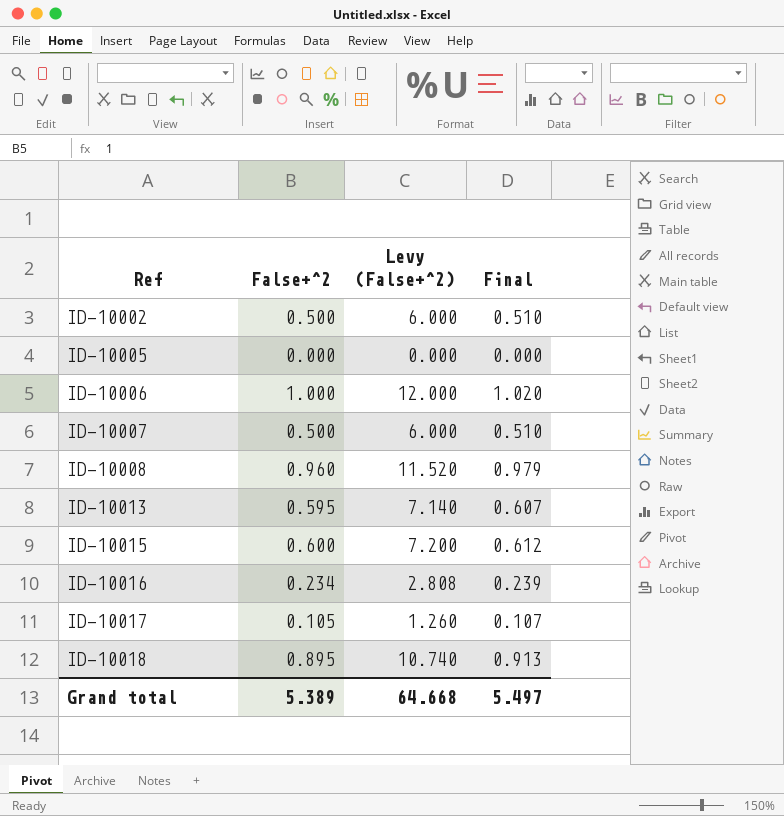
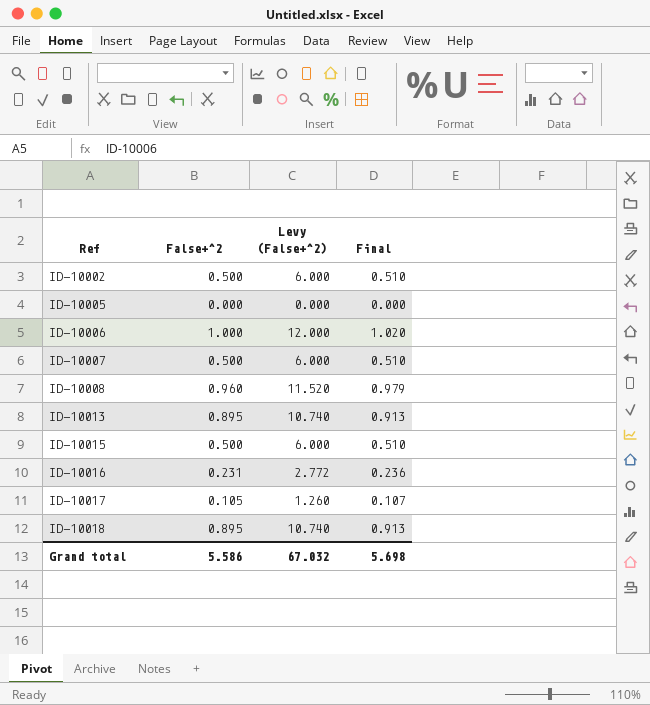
ID-10013 | False+^2: 0.595 -> 0.895
ID-10013 | Levy (False+^2): 7.140 -> 10.740
ID-10013 | Final: 0.607 -> 0.913
ID-10015 | False+^2: 0.600 -> 0.500
ID-10015 | Levy (False+^2): 7.200 -> 6.000
ID-10015 | Final: 0.612 -> 0.510
ID-10016 | False+^2: 0.234 -> 0.231
ID-10016 | Levy (False+^2): 2.808 -> 2.772
ID-10016 | Final: 0.239 -> 0.236
Grand total | False+^2: 5.389 -> 5.586
Grand total | Levy (False+^2): 64.668 -> 67.032
Grand total | Final: 5.497 -> 5.698

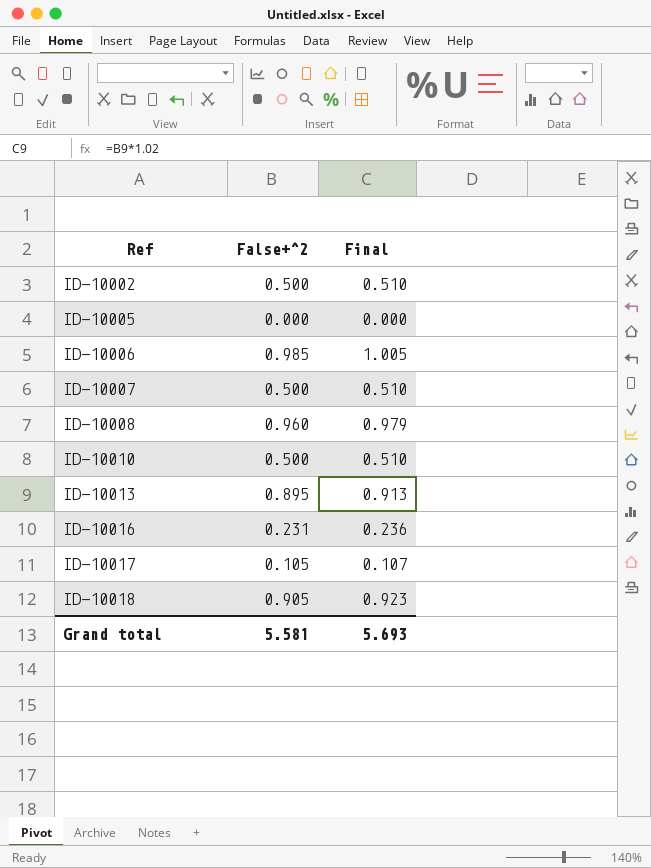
column Levy (False+^2) | formula: [False+^2] * 12 -> none
row ID-10015: 0.500 | 6.000 | 0.510 -> none
ID-10006 | False+^2: 1.000 -> 0.985
ID-10006 | Final: 1.020 -> 1.005
row ID-10010: none -> 0.500 | 0.510
ID-10018 | False+^2: 0.895 -> 0.905
ID-10018 | Final: 0.913 -> 0.923
Grand total | False+^2: 5.586 -> 5.581
Grand total | Final: 5.698 -> 5.693

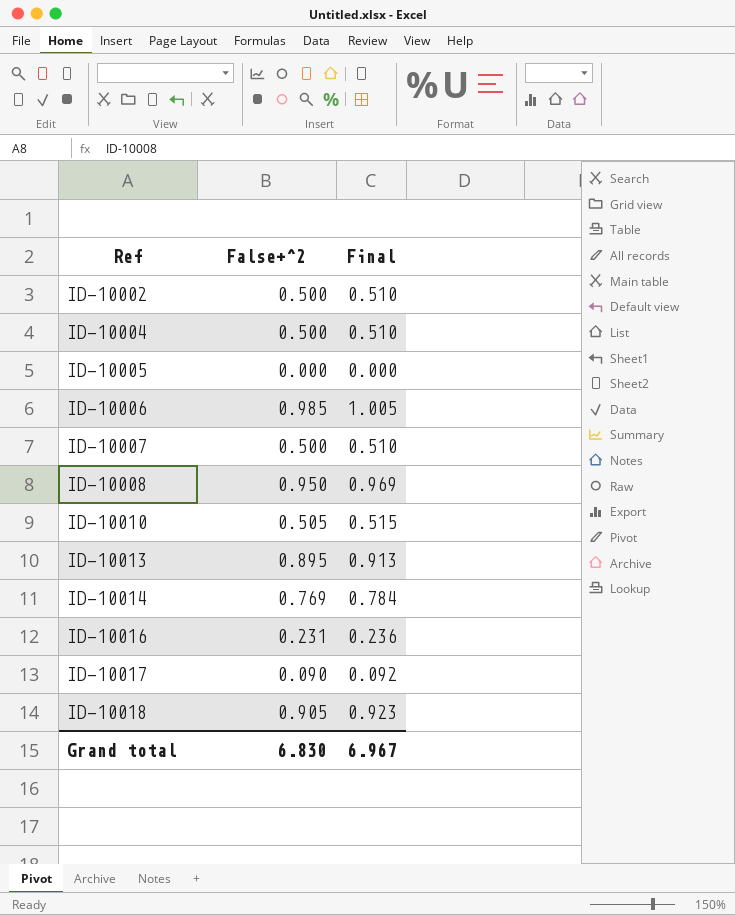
row ID-10004: none -> 0.500 | 0.510
ID-10008 | False+^2: 0.960 -> 0.950
ID-10008 | Final: 0.979 -> 0.969
ID-10010 | False+^2: 0.500 -> 0.505
ID-10010 | Final: 0.510 -> 0.515
row ID-10014: none -> 0.769 | 0.784
ID-10017 | False+^2: 0.105 -> 0.090
ID-10017 | Final: 0.107 -> 0.092
Grand total | False+^2: 5.581 -> 6.830
Grand total | Final: 5.693 -> 6.967

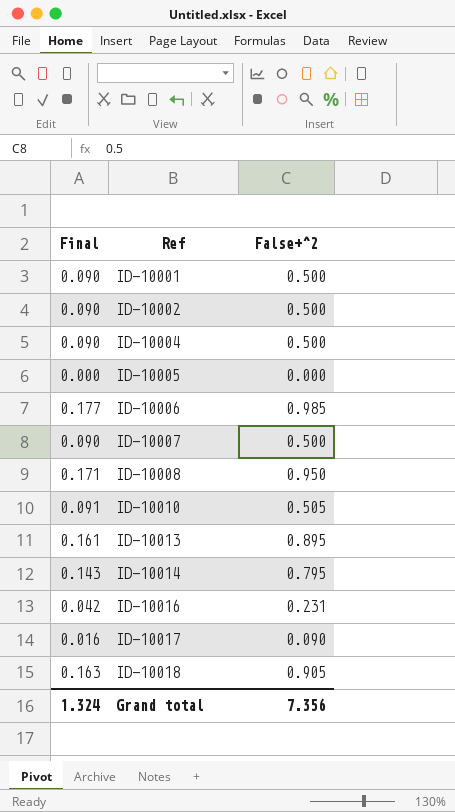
column Final | formula: [False+^2] * 1.02 -> [False+^2] * 0.18
column Final | position: 3 -> 1
row ID-10001: none -> 0.090 | 0.500
ID-10014 | False+^2: 0.769 -> 0.795
Grand total | Final: 6.967 -> 1.324
Grand total | False+^2: 6.830 -> 7.356

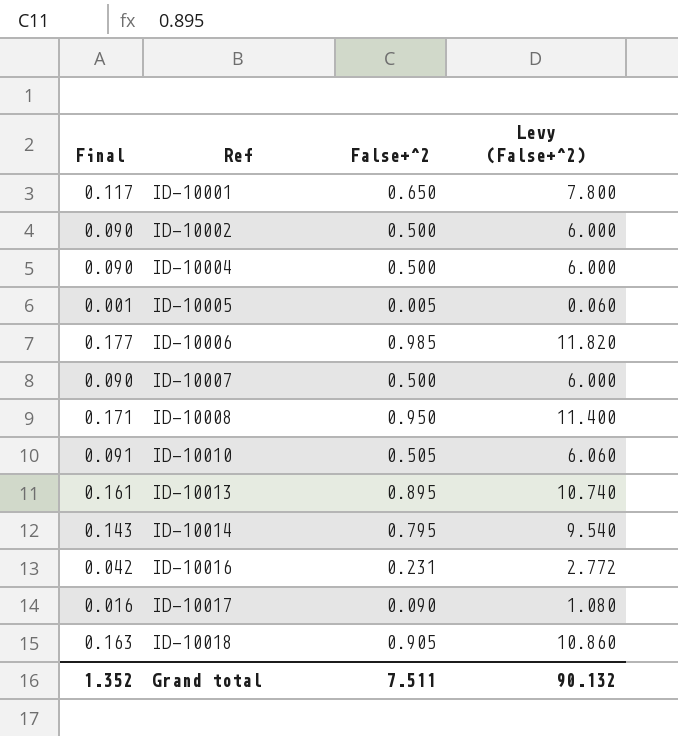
column Levy (False+^2) | formula: none -> [False+^2] * 12
ID-10001 | Final: 0.090 -> 0.117
ID-10001 | False+^2: 0.500 -> 0.650
ID-10005 | Final: 0.000 -> 0.001
ID-10005 | False+^2: 0.000 -> 0.005
Grand total | Final: 1.324 -> 1.352
Grand total | False+^2: 7.356 -> 7.511

